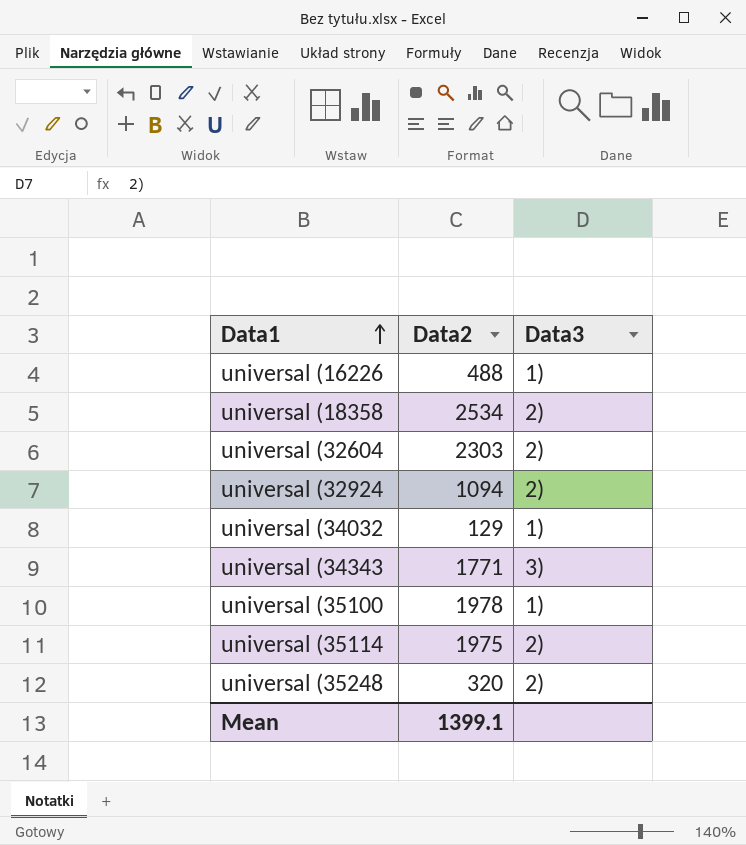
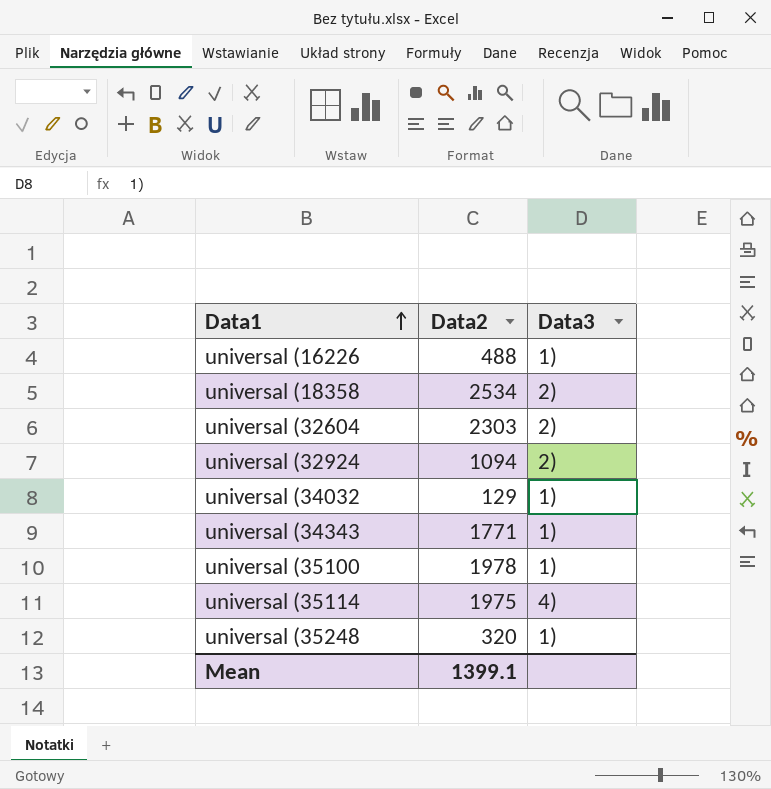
universal (34343 | Data3: 3) -> 1)
universal (35114 | Data3: 2) -> 4)
universal (35248 | Data3: 2) -> 1)

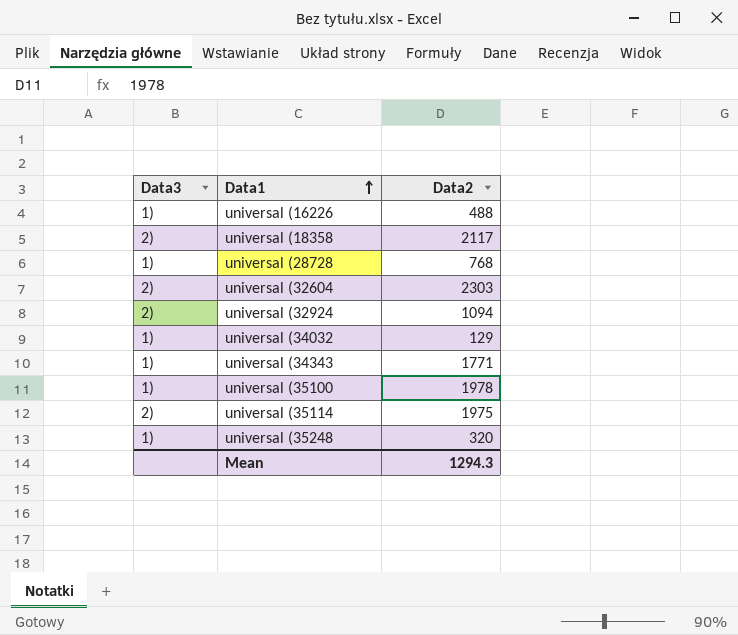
column Data3 | position: 3 -> 1
universal (18358 | Data2: 2534 -> 2117
row universal (28728: none -> 1) | 768
universal (35114 | Data3: 4) -> 2)
Mean | Data2: 1399.1 -> 1294.3

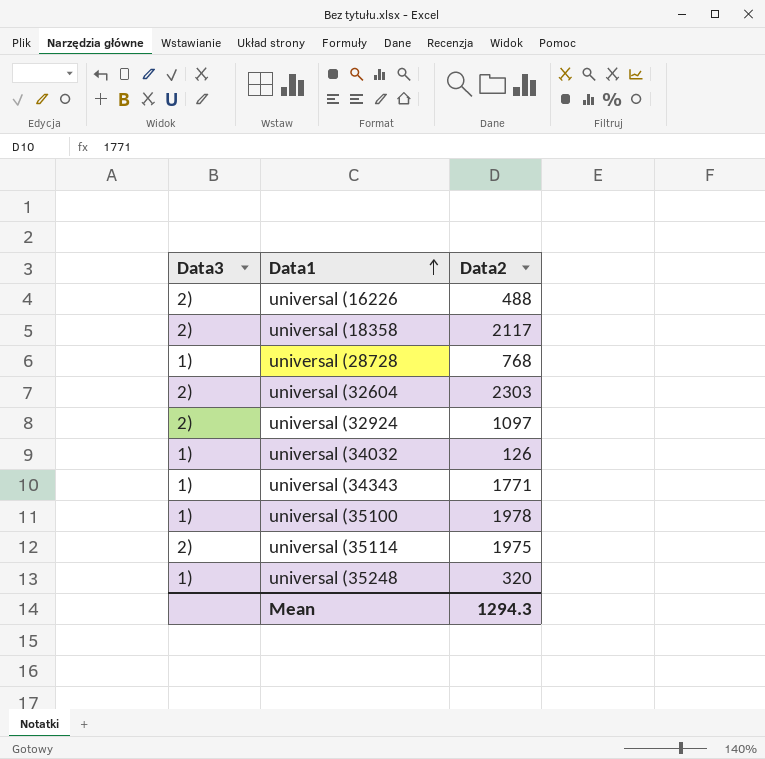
universal (16226 | Data3: 1) -> 2)
universal (32924 | Data2: 1094 -> 1097
universal (34032 | Data2: 129 -> 126

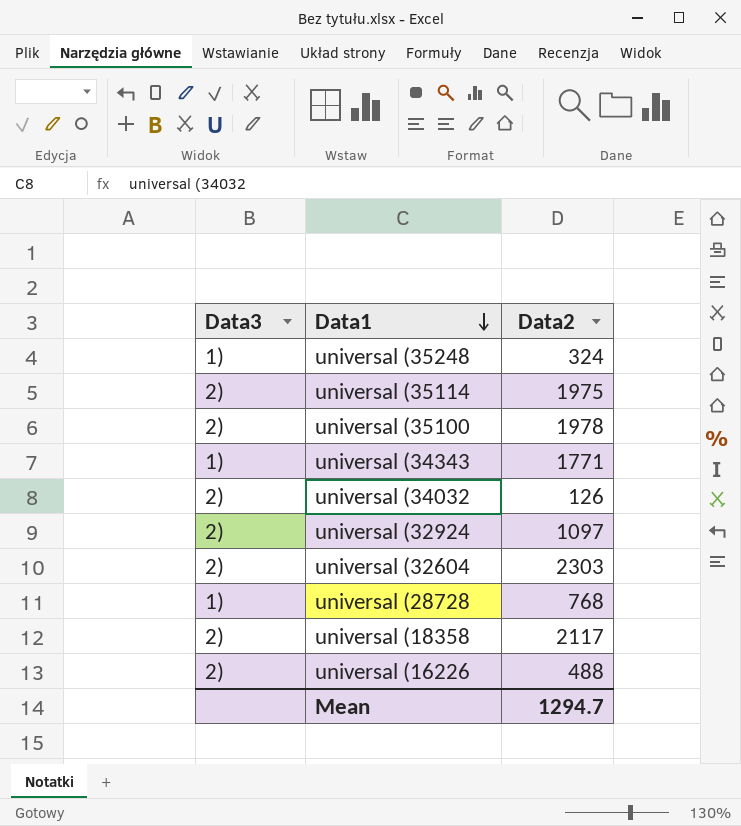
row order: Data1 ascending -> Data1 descending
universal (35248 | Data2: 320 -> 324
universal (35100 | Data3: 1) -> 2)
universal (34032 | Data3: 1) -> 2)
Mean | Data2: 1294.3 -> 1294.7

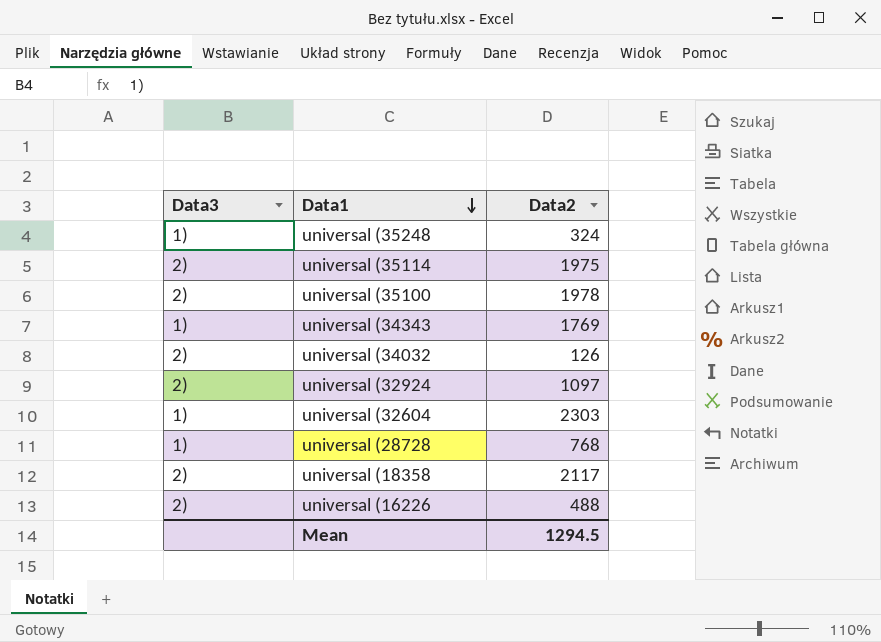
universal (34343 | Data2: 1771 -> 1769
universal (32604 | Data3: 2) -> 1)
Mean | Data2: 1294.7 -> 1294.5

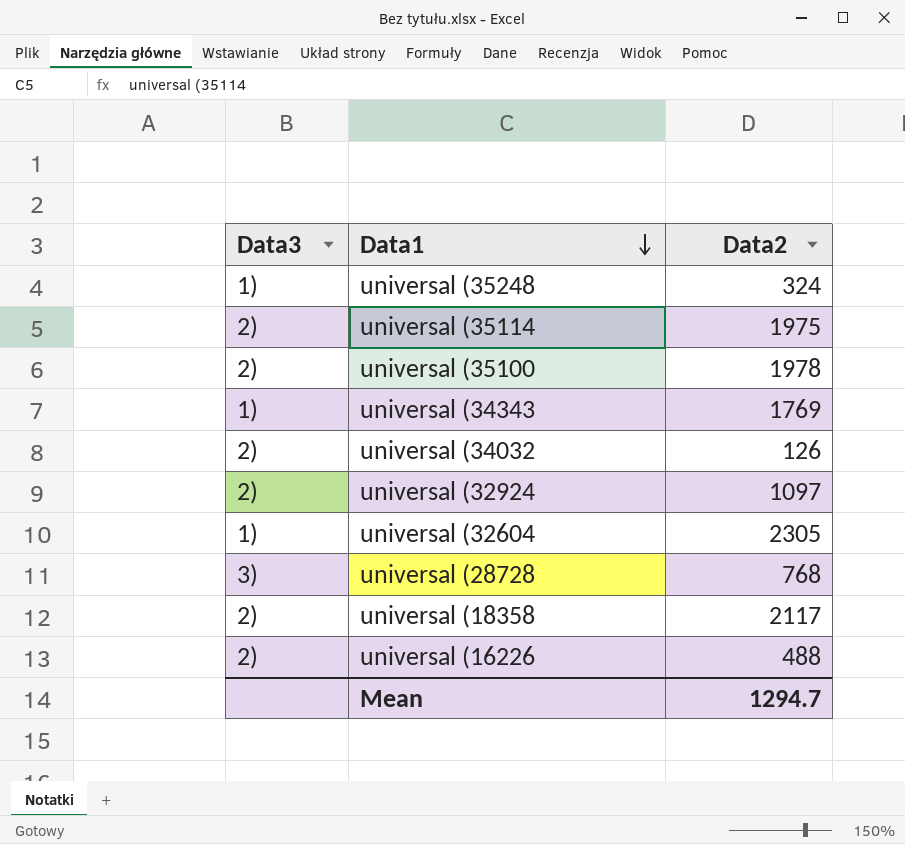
universal (32604 | Data2: 2303 -> 2305
universal (28728 | Data3: 1) -> 3)
Mean | Data2: 1294.5 -> 1294.7

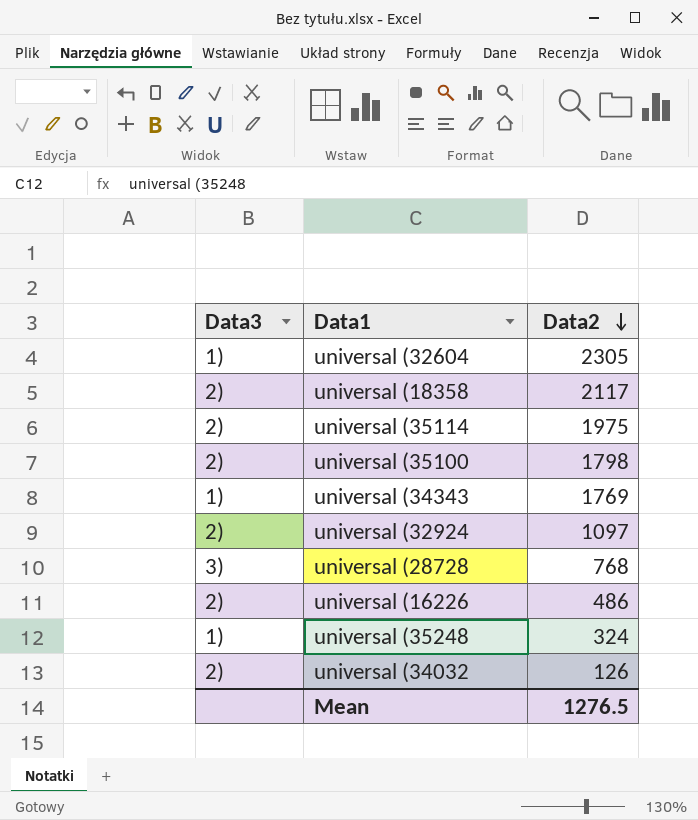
row order: Data1 descending -> Data2 descending
universal (35100 | Data2: 1978 -> 1798
universal (16226 | Data2: 488 -> 486
Mean | Data2: 1294.7 -> 1276.5

